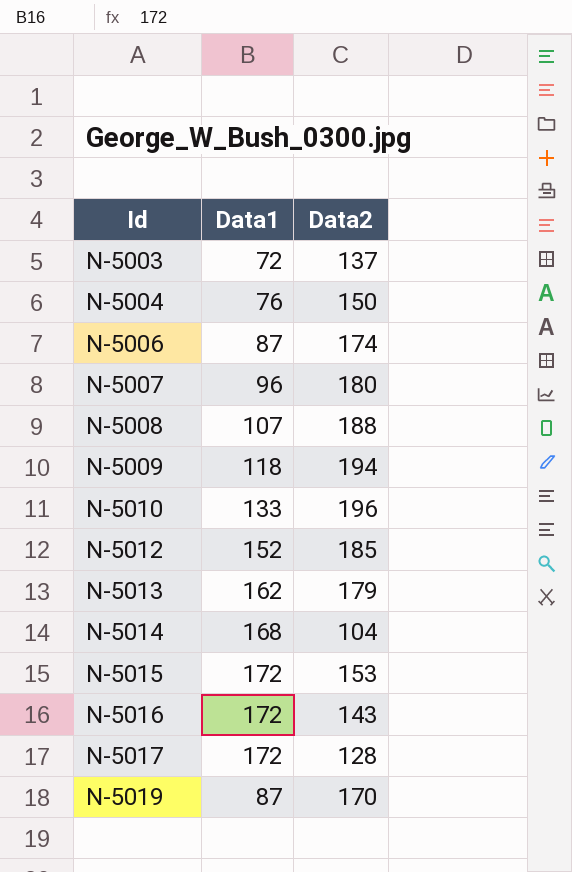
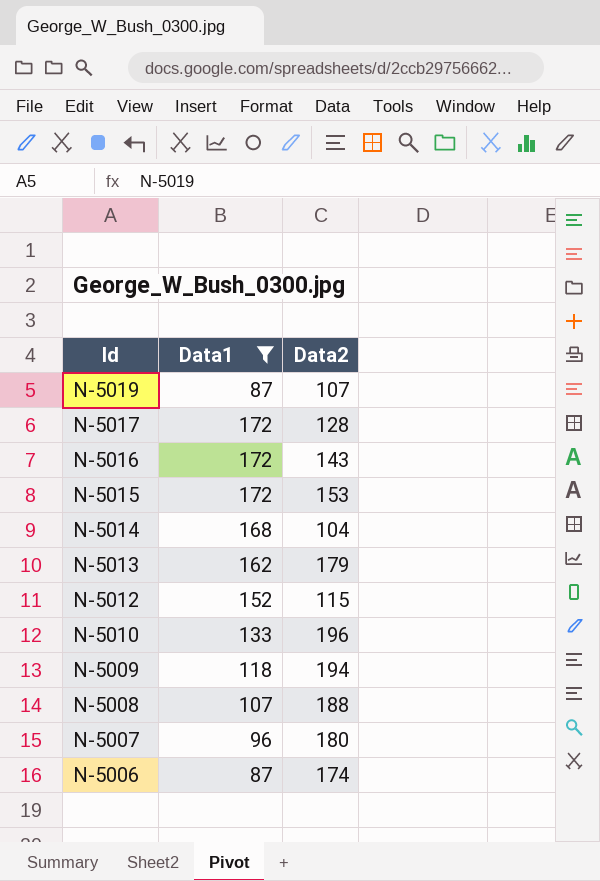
filter: none -> Data1 >= 87
row order: Id ascending -> Id descending
N-5019 | Data2: 170 -> 107
N-5012 | Data2: 185 -> 115

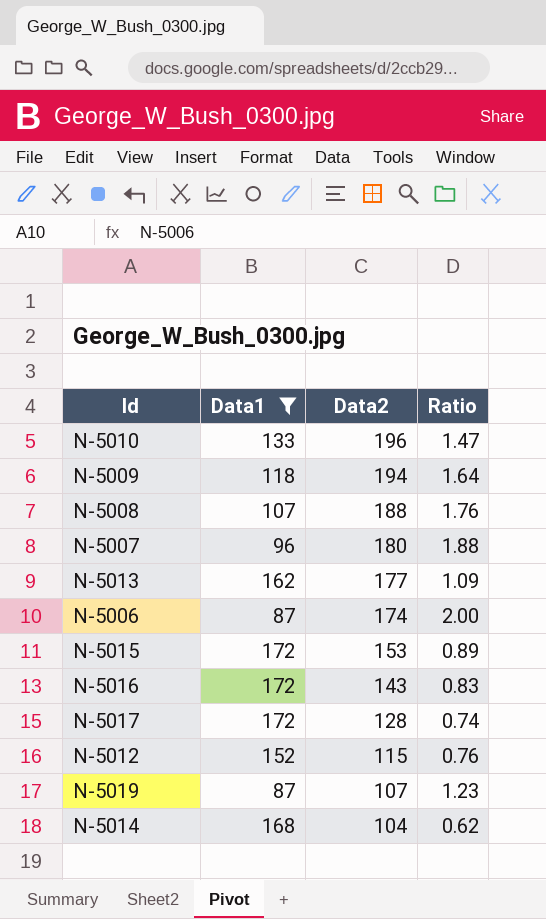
row order: Id descending -> Data2 descending
column Ratio | formula: none -> [Data2] / [Data1]
N-5013 | Data2: 179 -> 177

